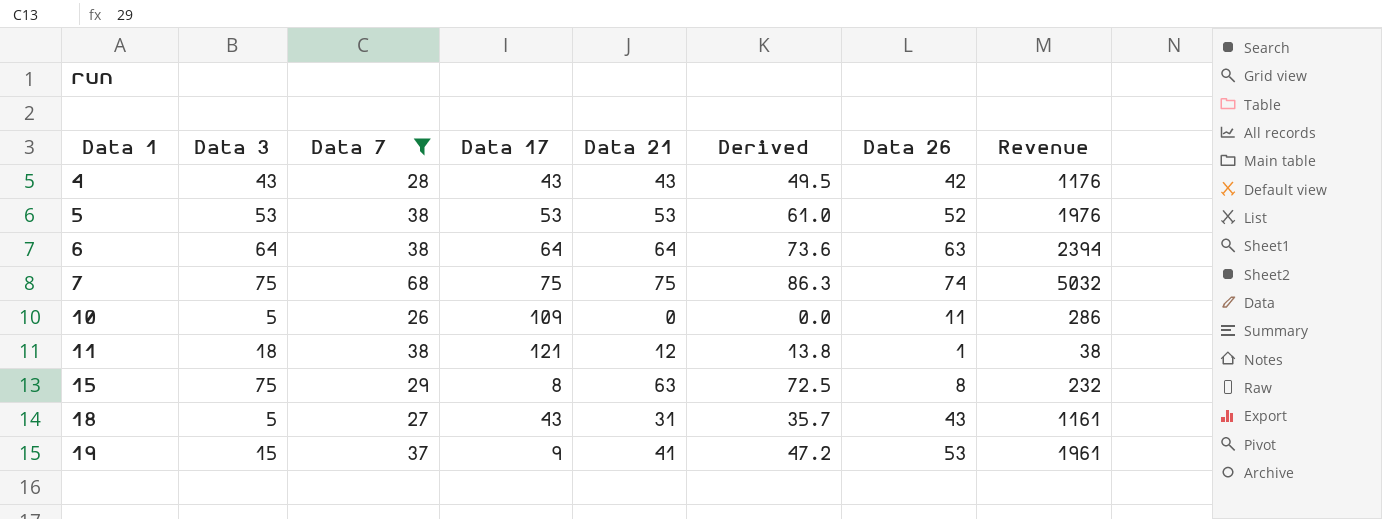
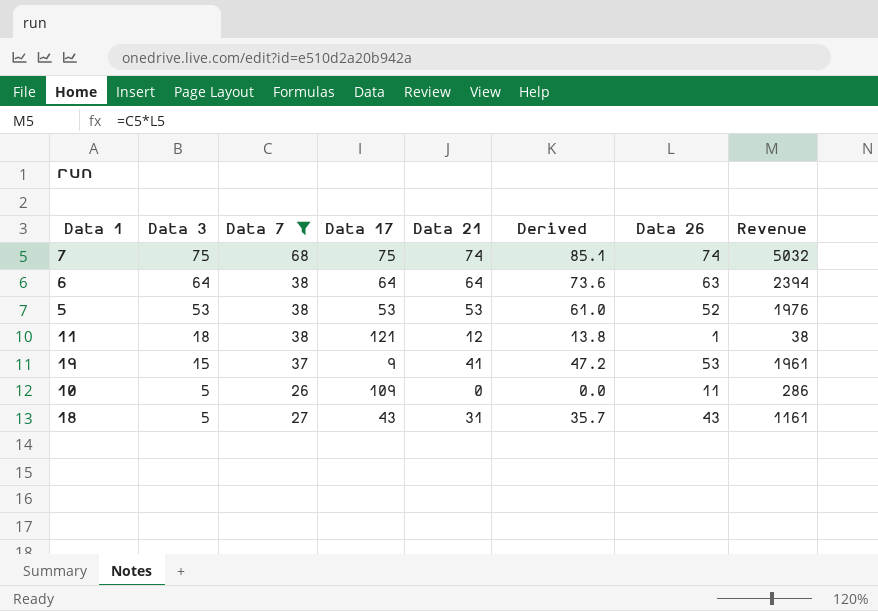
row order: Data 1 ascending -> Data 3 descending
row 4: 43 | 28 | 43 | 43 | 49.5 | 42 | 1176 -> none
row 15: 75 | 29 | 8 | 63 | 72.5 | 8 | 232 -> none
7 | Data 21: 75 -> 74
7 | Derived: 86.3 -> 85.1

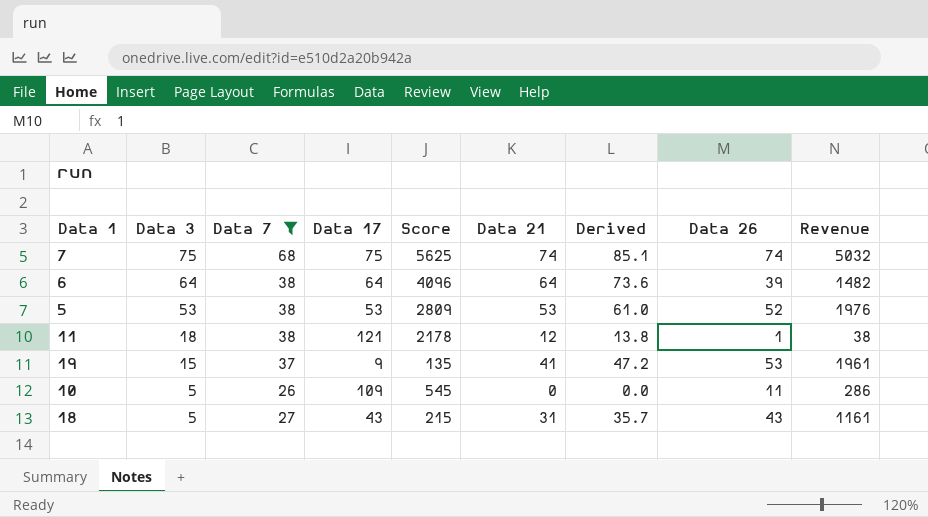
column Score | formula: none -> [Data 3] * [Data 17]
6 | Data 26: 63 -> 39
6 | Revenue: 2394 -> 1482

